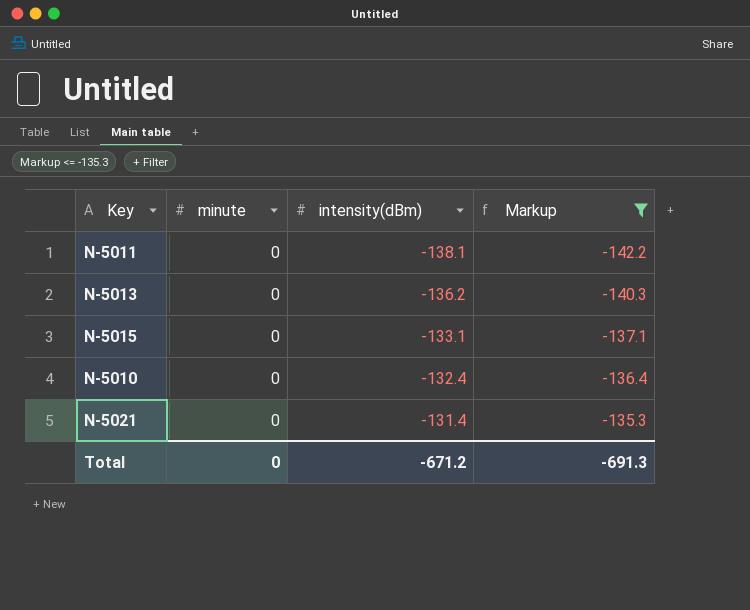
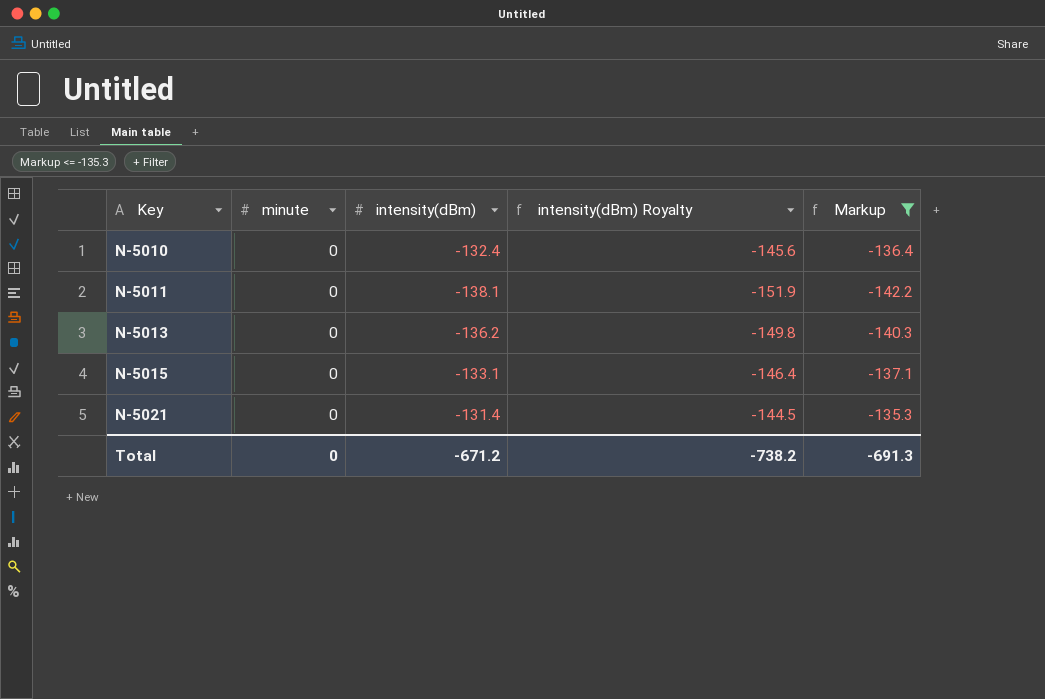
row order: intensity(dBm) ascending -> Key ascending
column intensity(dBm) Royalty | formula: none -> [intensity(dBm)] * 1.1

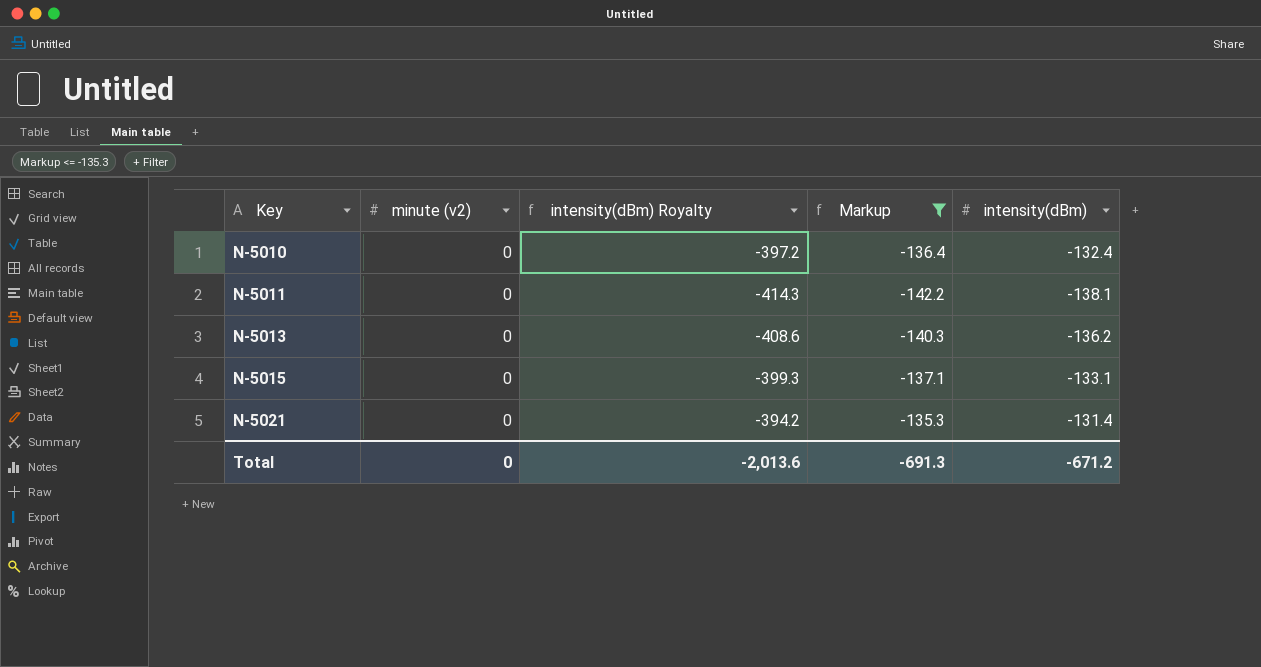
column name: minute -> minute (v2)
column intensity(dBm) Royalty | formula: [intensity(dBm)] * 1.1 -> [intensity(dBm)] * 3
column intensity(dBm) | position: 3 -> 5
Total | intensity(dBm) Royalty: -738.2 -> -2,013.6

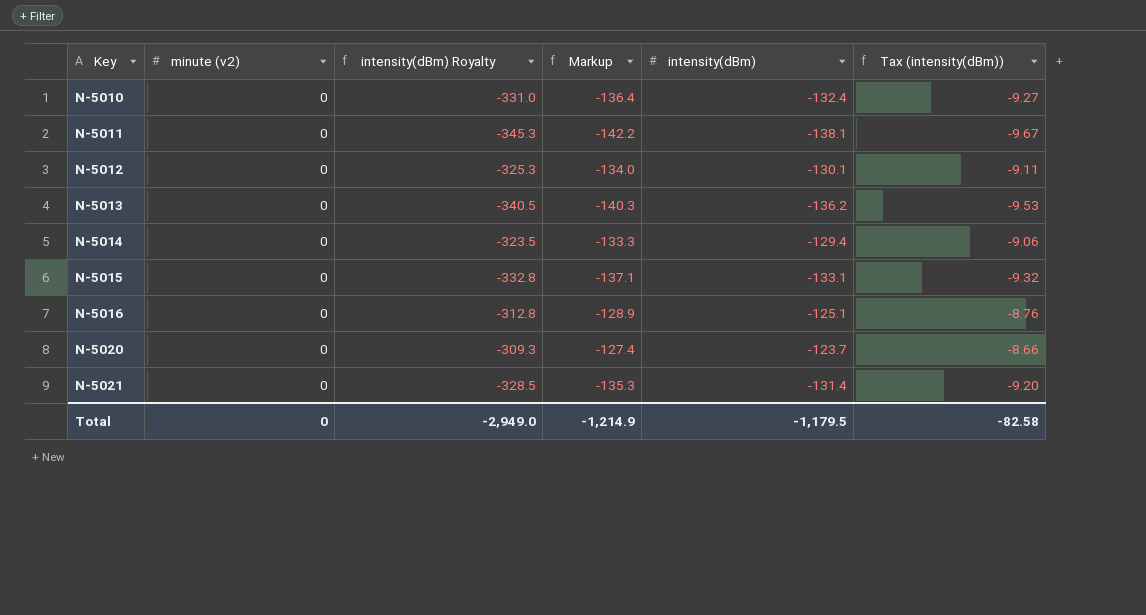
filter: Markup <= -135.3 -> none
column intensity(dBm) Royalty | formula: [intensity(dBm)] * 3 -> [intensity(dBm)] * 2.5
column Tax (intensity(dBm)) | formula: none -> [intensity(dBm)] * 0.07
Total | intensity(dBm) Royalty: -2,013.6 -> -2,949.0
Total | Markup: -691.3 -> -1,214.9
Total | intensity(dBm): -671.2 -> -1,179.5

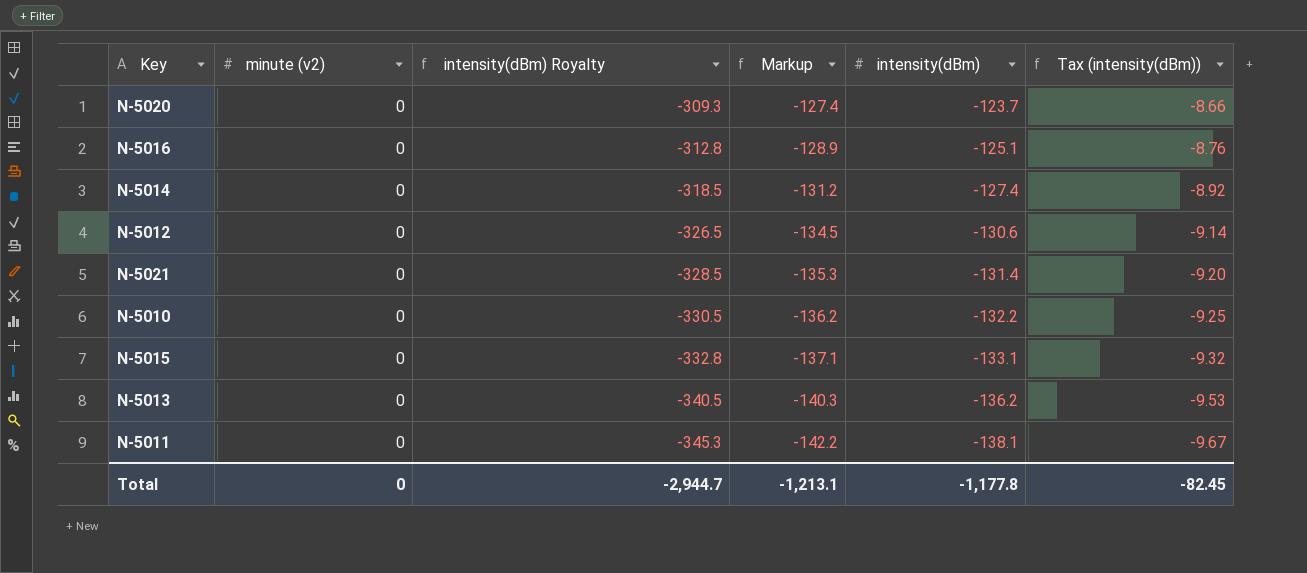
row order: Key ascending -> intensity(dBm) Royalty descending
N-5014 | intensity(dBm) Royalty: -323.5 -> -318.5
N-5014 | Markup: -133.3 -> -131.2
N-5014 | intensity(dBm): -129.4 -> -127.4
N-5014 | Tax (intensity(dBm)): -9.06 -> -8.92
N-5012 | intensity(dBm) Royalty: -325.3 -> -326.5
N-5012 | Markup: -134.0 -> -134.5
N-5012 | intensity(dBm): -130.1 -> -130.6
N-5012 | Tax (intensity(dBm)): -9.11 -> -9.14
N-5010 | intensity(dBm) Royalty: -331.0 -> -330.5
N-5010 | Markup: -136.4 -> -136.2
N-5010 | intensity(dBm): -132.4 -> -132.2
N-5010 | Tax (intensity(dBm)): -9.27 -> -9.25
Total | intensity(dBm) Royalty: -2,949.0 -> -2,944.7
Total | Markup: -1,214.9 -> -1,213.1
Total | intensity(dBm): -1,179.5 -> -1,177.8
Total | Tax (intensity(dBm)): -82.58 -> -82.45

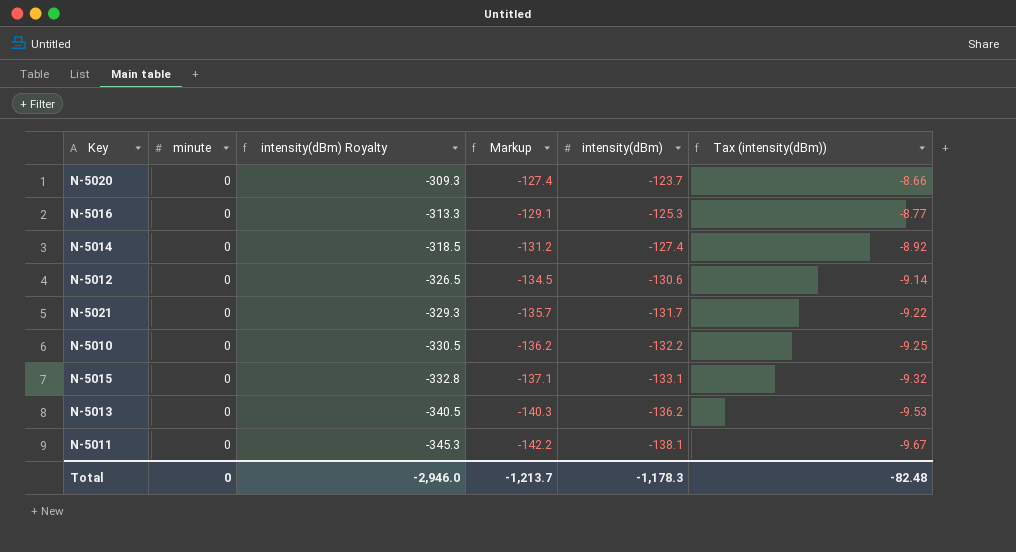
column name: minute (v2) -> minute
N-5016 | intensity(dBm) Royalty: -312.8 -> -313.3
N-5016 | Markup: -128.9 -> -129.1
N-5016 | intensity(dBm): -125.1 -> -125.3
N-5016 | Tax (intensity(dBm)): -8.76 -> -8.77
N-5021 | intensity(dBm) Royalty: -328.5 -> -329.3
N-5021 | Markup: -135.3 -> -135.7
N-5021 | intensity(dBm): -131.4 -> -131.7
N-5021 | Tax (intensity(dBm)): -9.20 -> -9.22
Total | intensity(dBm) Royalty: -2,944.7 -> -2,946.0
Total | Markup: -1,213.1 -> -1,213.7
Total | intensity(dBm): -1,177.8 -> -1,178.3
Total | Tax (intensity(dBm)): -82.45 -> -82.48

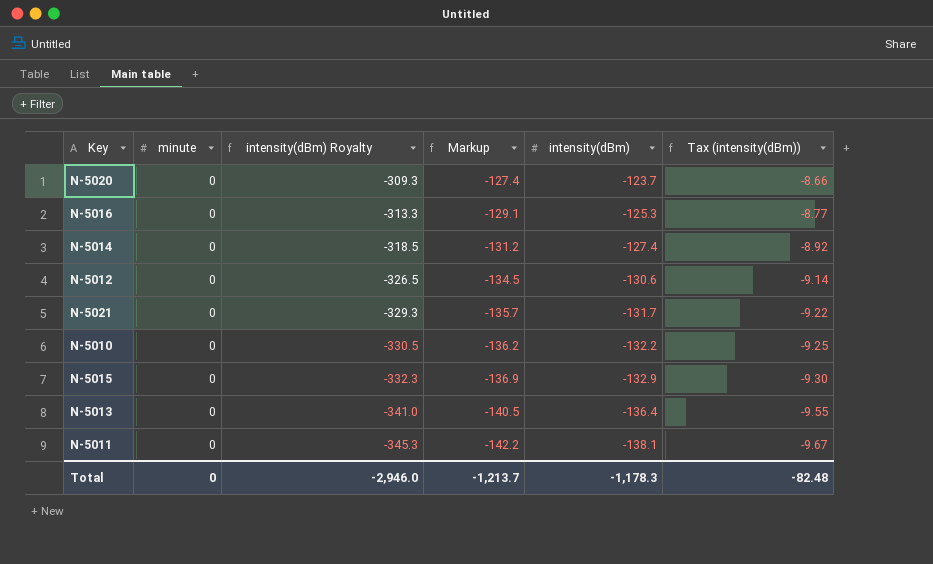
N-5015 | intensity(dBm) Royalty: -332.8 -> -332.3
N-5015 | Markup: -137.1 -> -136.9
N-5015 | intensity(dBm): -133.1 -> -132.9
N-5015 | Tax (intensity(dBm)): -9.32 -> -9.30
N-5013 | intensity(dBm) Royalty: -340.5 -> -341.0
N-5013 | Markup: -140.3 -> -140.5
N-5013 | intensity(dBm): -136.2 -> -136.4
N-5013 | Tax (intensity(dBm)): -9.53 -> -9.55

